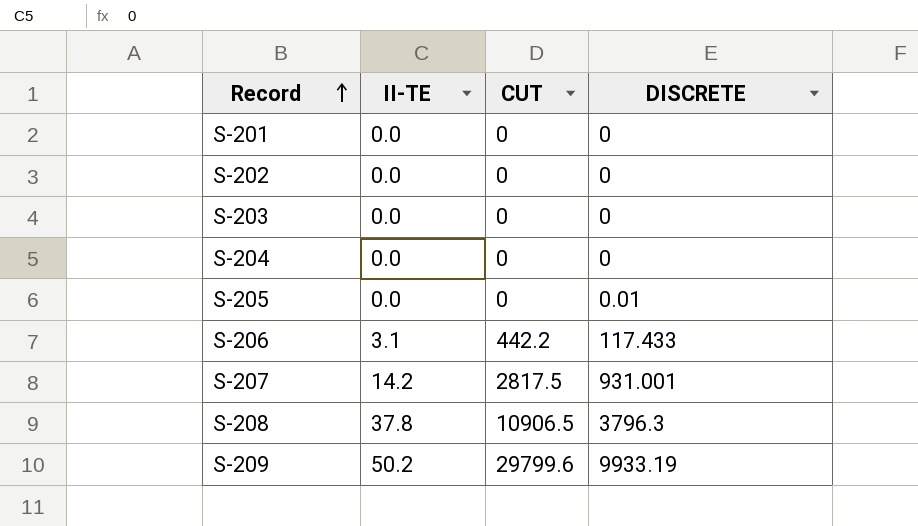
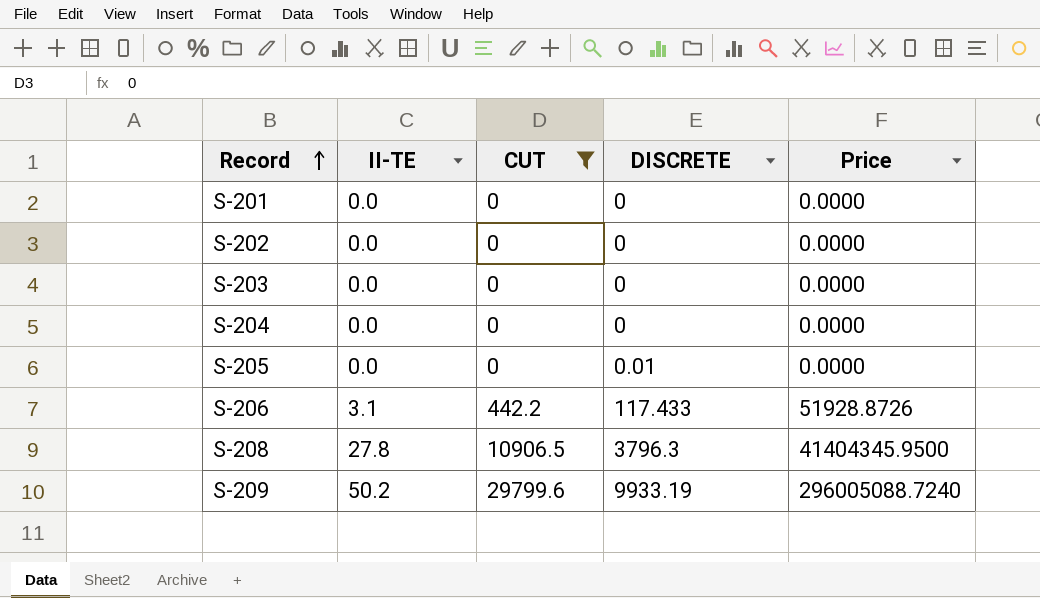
filter: none -> CUT != 2817.5
column Price | formula: none -> [CUT] * [DISCRETE]
S-208 | II-TE: 37.8 -> 27.8

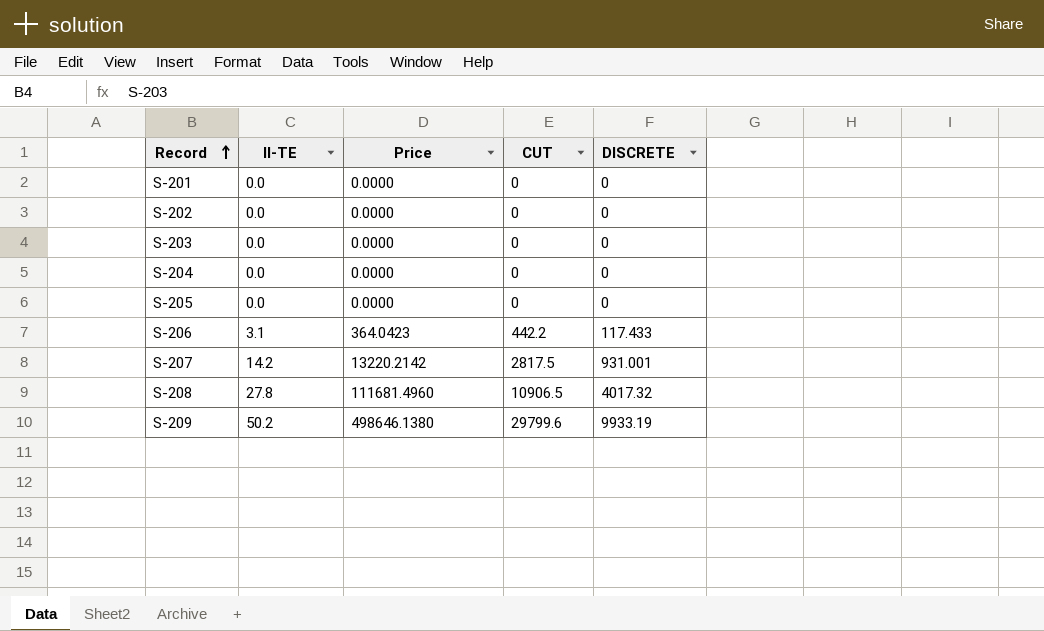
filter: CUT != 2817.5 -> none
column Price | formula: [CUT] * [DISCRETE] -> [II-TE] * [DISCRETE]
column Price | position: 5 -> 3
S-205 | DISCRETE: 0.01 -> 0
S-208 | DISCRETE: 3796.3 -> 4017.32

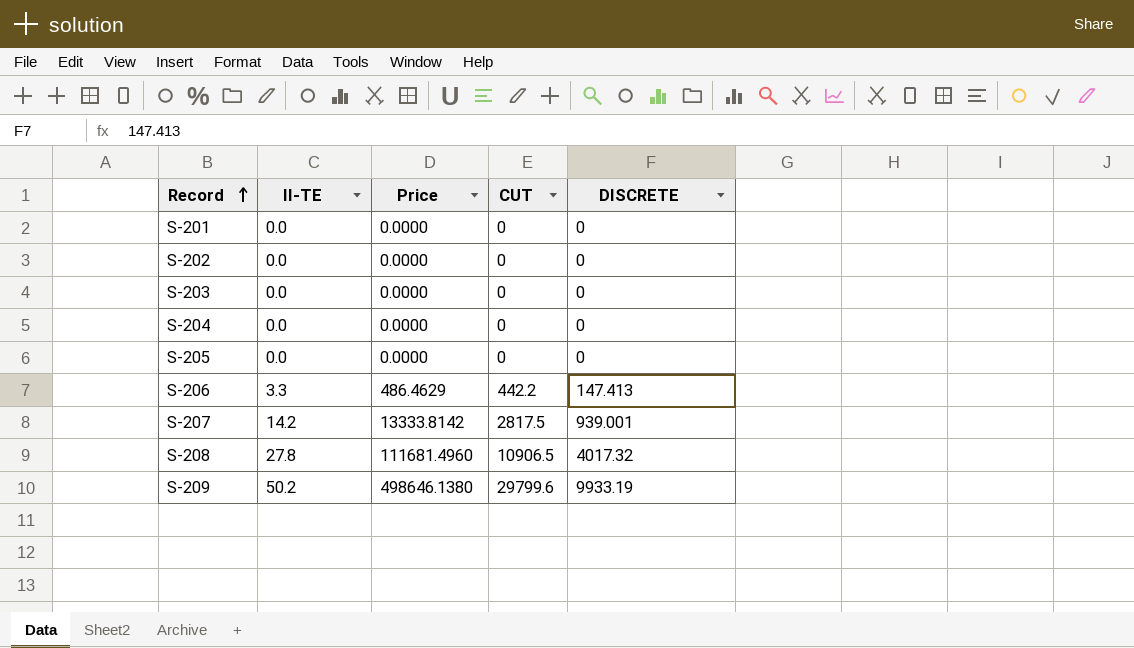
S-206 | II-TE: 3.1 -> 3.3
S-206 | Price: 364.0423 -> 486.4629
S-206 | DISCRETE: 117.433 -> 147.413
S-207 | Price: 13220.2142 -> 13333.8142
S-207 | DISCRETE: 931.001 -> 939.001

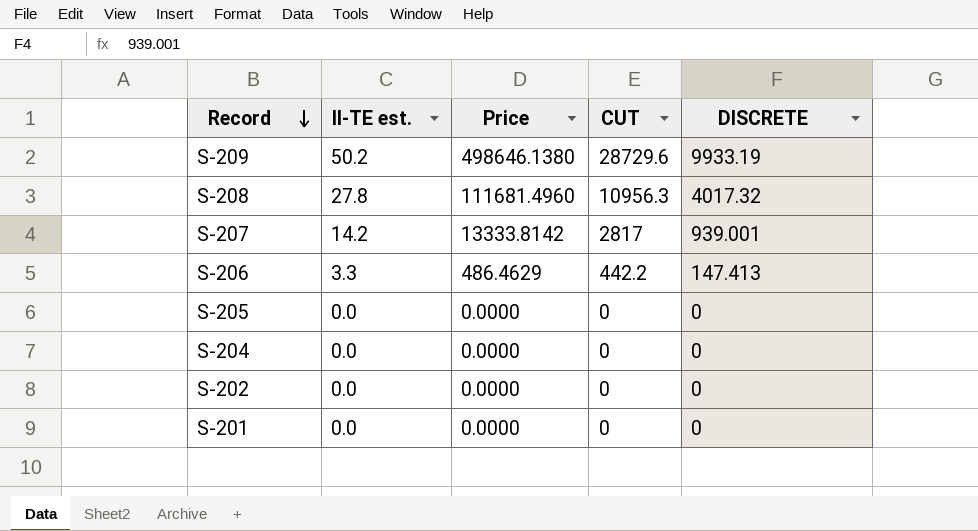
row order: Record ascending -> Record descending
column name: II-TE -> II-TE est.
row S-203: 0.0 | 0.0000 | 0 | 0 -> none
S-209 | CUT: 29799.6 -> 28729.6
S-208 | CUT: 10906.5 -> 10956.3
S-207 | CUT: 2817.5 -> 2817

